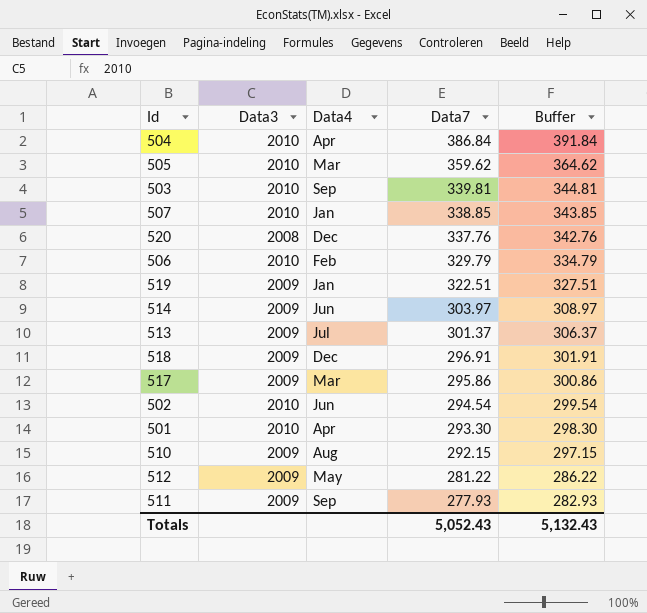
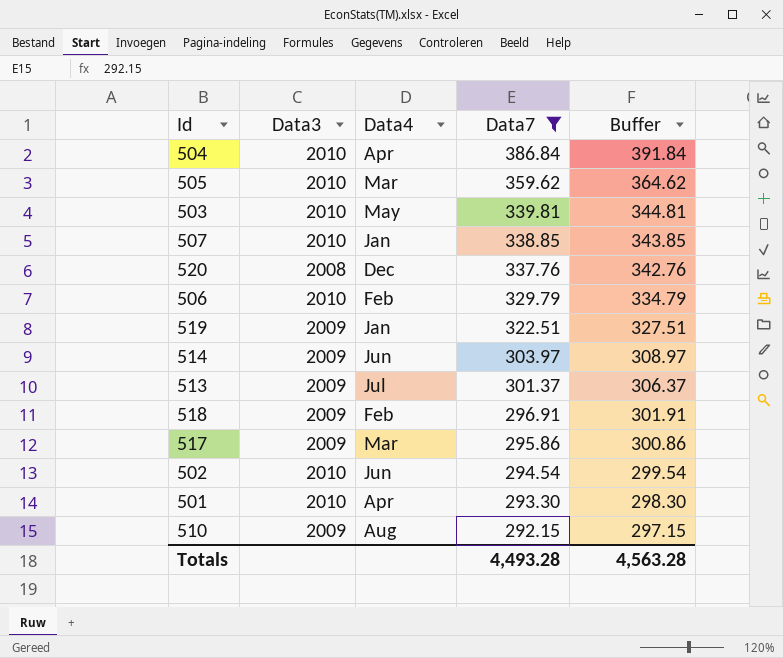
filter: none -> Data7 >= 292.15
503 | Data4: Sep -> May
518 | Data4: Dec -> Feb
Totals | Data7: 5,052.43 -> 4,493.28
Totals | Buffer: 5,132.43 -> 4,563.28

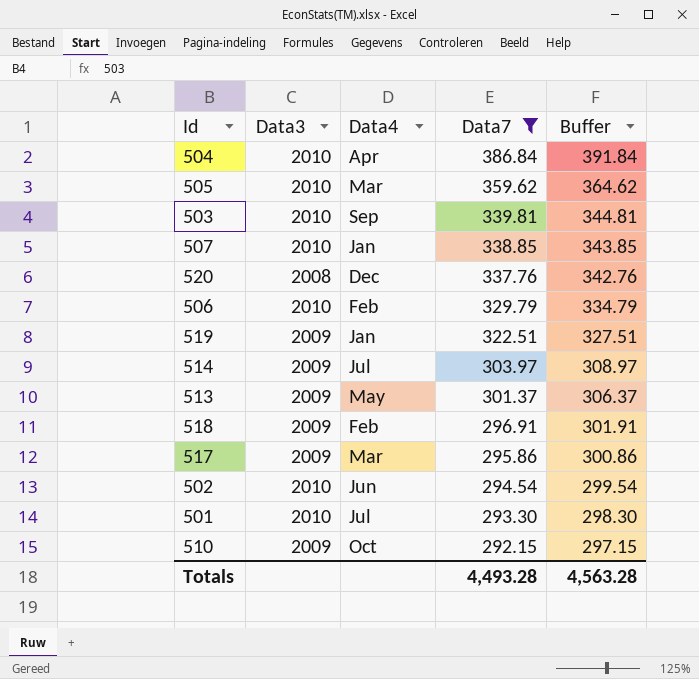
503 | Data4: May -> Sep
514 | Data4: Jun -> Jul
513 | Data4: Jul -> May
501 | Data4: Apr -> Jul
510 | Data4: Aug -> Oct

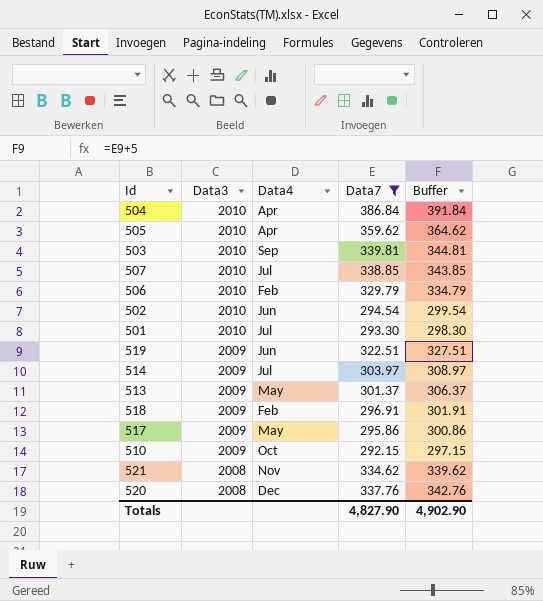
row order: Data7 descending -> Data3 descending
505 | Data4: Mar -> Apr
507 | Data4: Jan -> Jul
519 | Data4: Jan -> Jun
517 | Data4: Mar -> May
row 521: none -> 2008 | Nov | 334.62 | 339.62
Totals | Data7: 4,493.28 -> 4,827.90
Totals | Buffer: 4,563.28 -> 4,902.90

